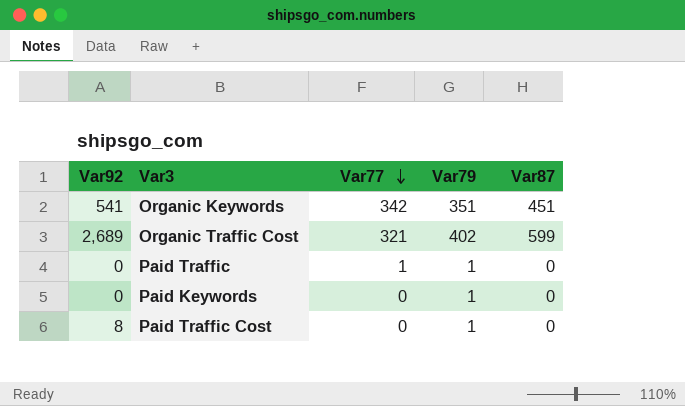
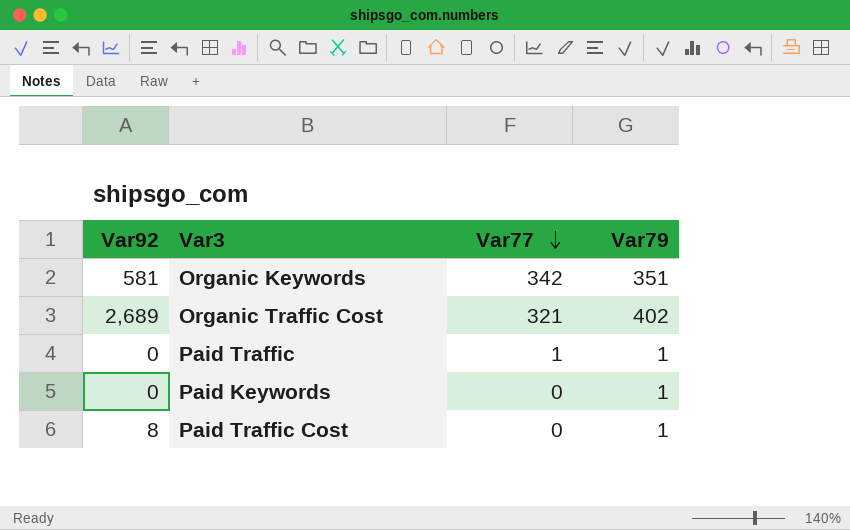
column Var87 | position: 5 -> none
Organic Keywords | Var92: 541 -> 581

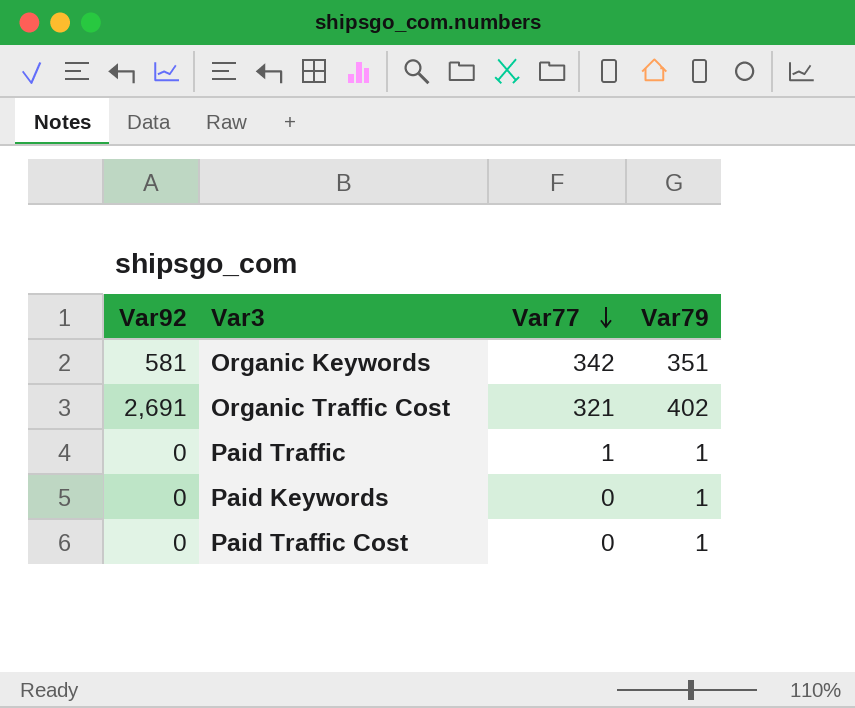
Organic Traffic Cost | Var92: 2,689 -> 2,691
Paid Traffic Cost | Var92: 8 -> 0

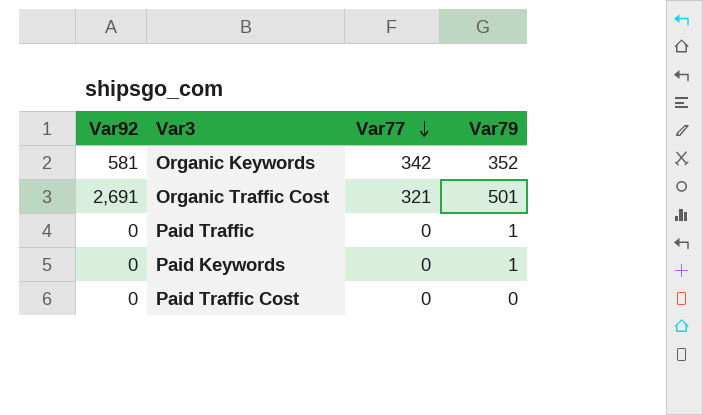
Organic Keywords | Var79: 351 -> 352
Organic Traffic Cost | Var79: 402 -> 501
Paid Traffic | Var77: 1 -> 0
Paid Traffic Cost | Var79: 1 -> 0

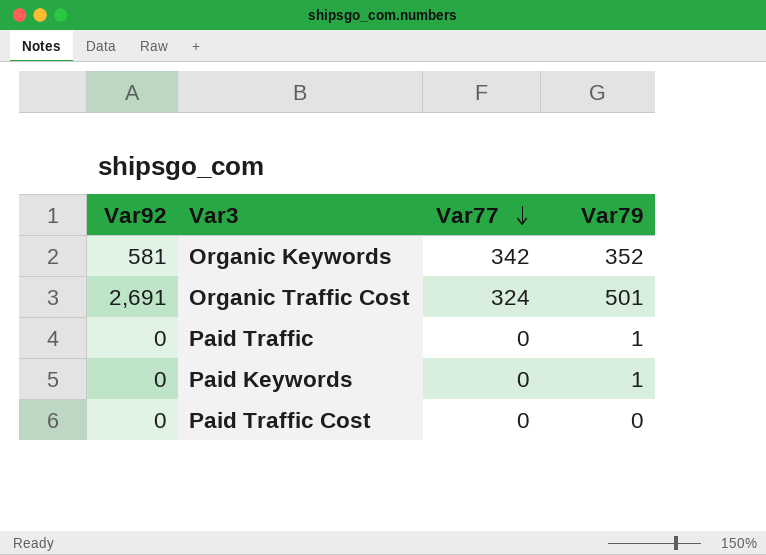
Organic Traffic Cost | Var77: 321 -> 324

